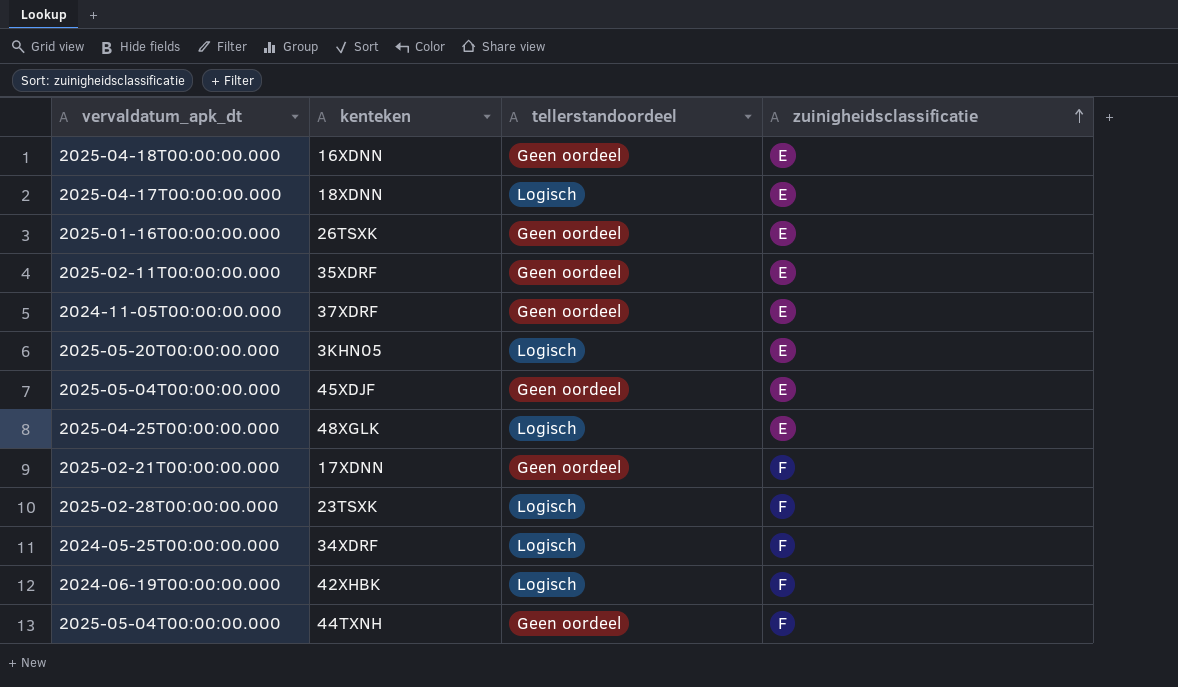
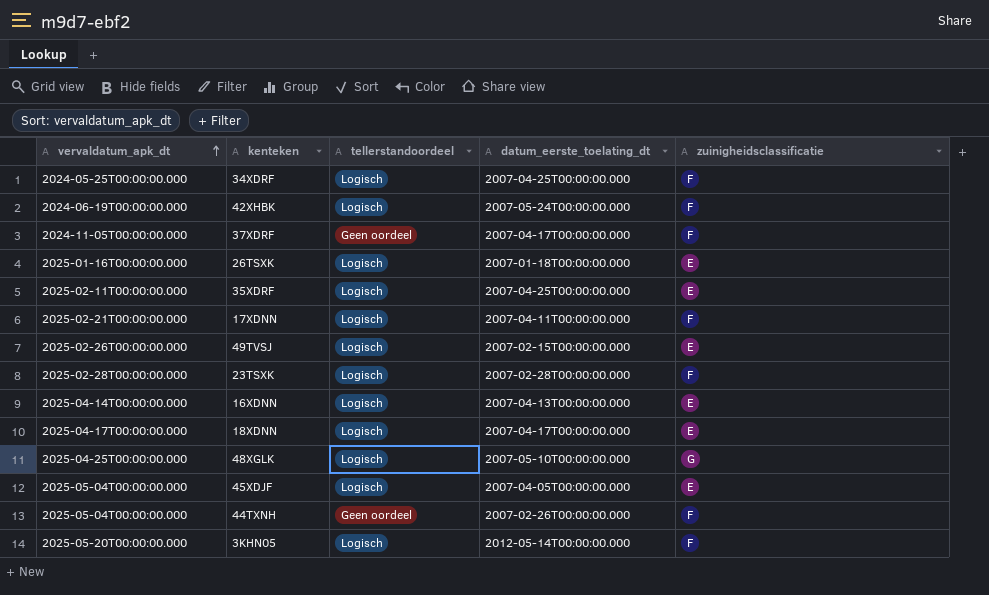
row order: zuinigheidsclassificatie ascending -> vervaldatum_apk_dt ascending
column datum_eerste_toelating_dt | position: none -> 4
37XDRF | zuinigheidsclassificatie: E -> F
26TSXK | tellerstandoordeel: Geen oordeel -> Logisch
35XDRF | tellerstandoordeel: Geen oordeel -> Logisch
17XDNN | tellerstandoordeel: Geen oordeel -> Logisch
row 49TVSJ: none -> 2025-02-26T00:00:00.000 | Logisch | 2007-02-15T00:00:00.000 | E
16XDNN | vervaldatum_apk_dt: 2025-04-18T00:00:00.000 -> 2025-04-14T00:00:00.000
16XDNN | tellerstandoordeel: Geen oordeel -> Logisch
48XGLK | zuinigheidsclassificatie: E -> G
45XDJF | tellerstandoordeel: Geen oordeel -> Logisch
3KHN05 | zuinigheidsclassificatie: E -> F

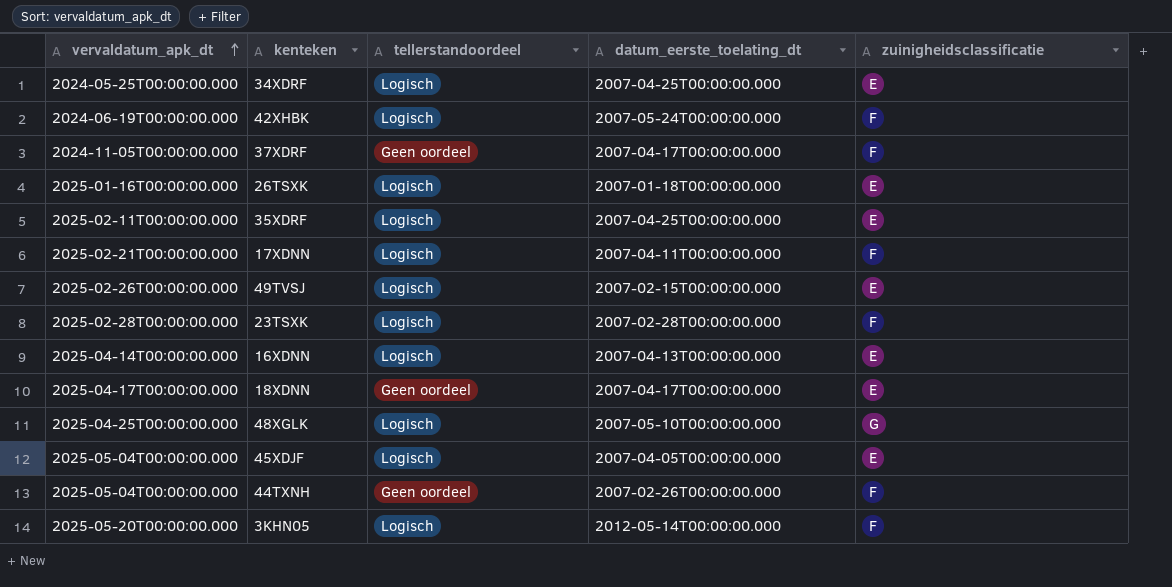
34XDRF | zuinigheidsclassificatie: F -> E
18XDNN | tellerstandoordeel: Logisch -> Geen oordeel

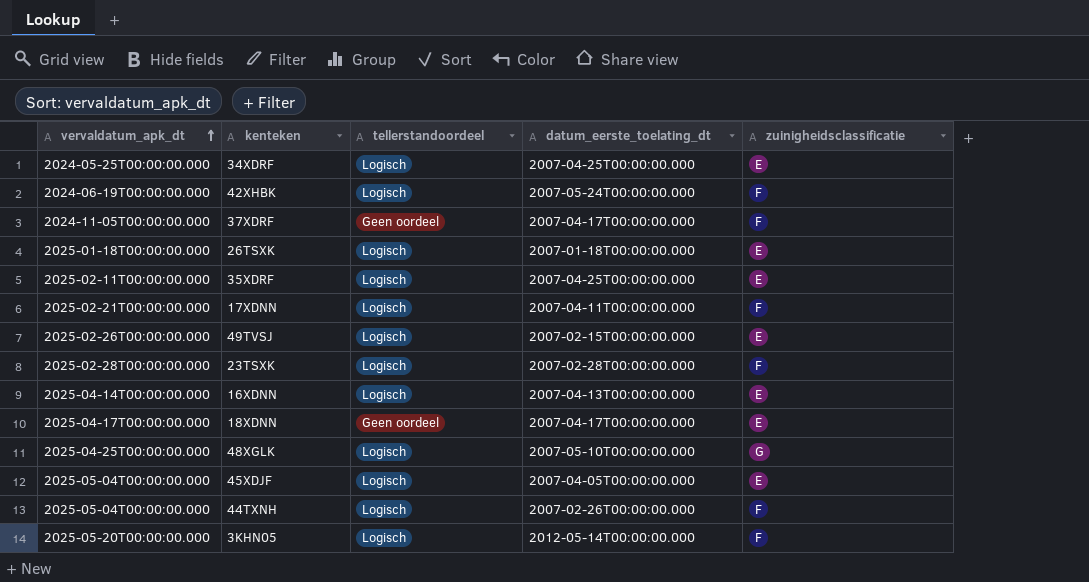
26TSXK | vervaldatum_apk_dt: 2025-01-16T00:00:00.000 -> 2025-01-18T00:00:00.000
44TXNH | tellerstandoordeel: Geen oordeel -> Logisch

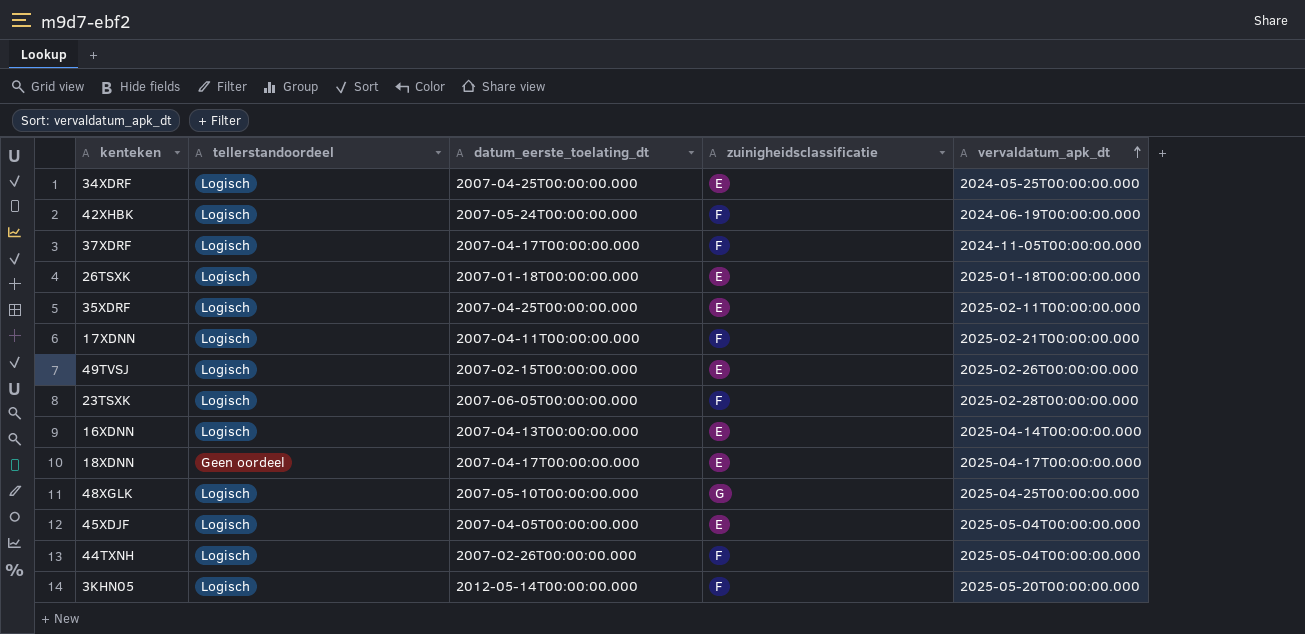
column vervaldatum_apk_dt | position: 1 -> 5
37XDRF | tellerstandoordeel: Geen oordeel -> Logisch
23TSXK | datum_eerste_toelating_dt: 2007-02-28T00:00:00.000 -> 2007-06-05T00:00:00.000

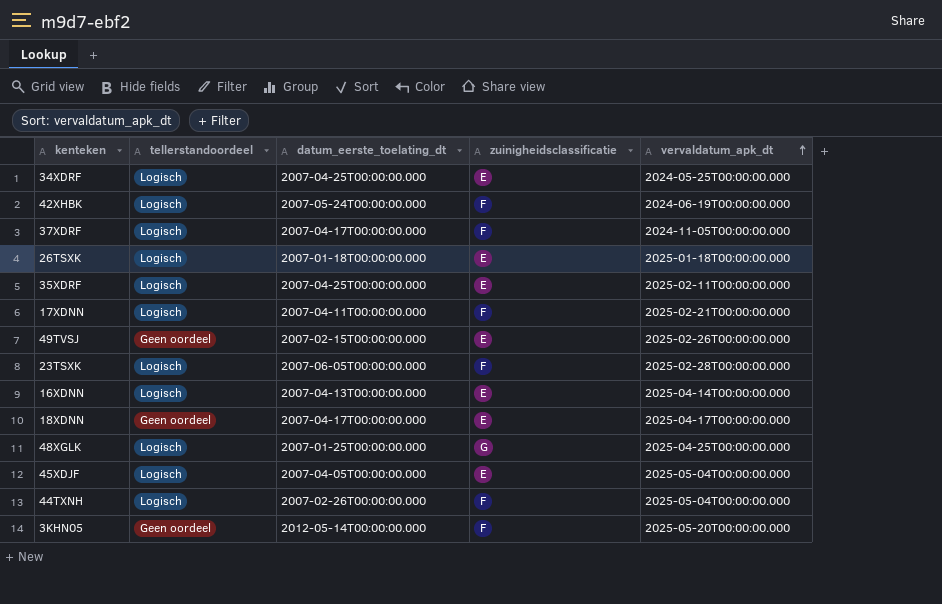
49TVSJ | tellerstandoordeel: Logisch -> Geen oordeel
48XGLK | datum_eerste_toelating_dt: 2007-05-10T00:00:00.000 -> 2007-01-25T00:00:00.000
3KHN05 | tellerstandoordeel: Logisch -> Geen oordeel

